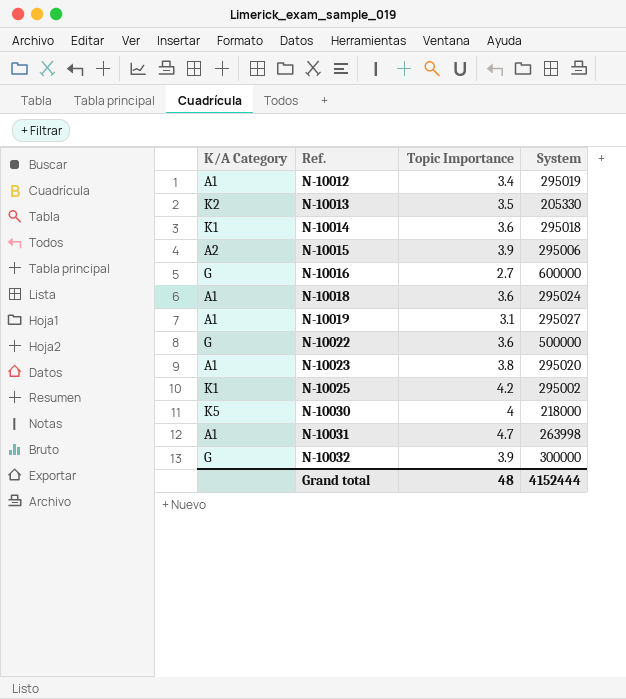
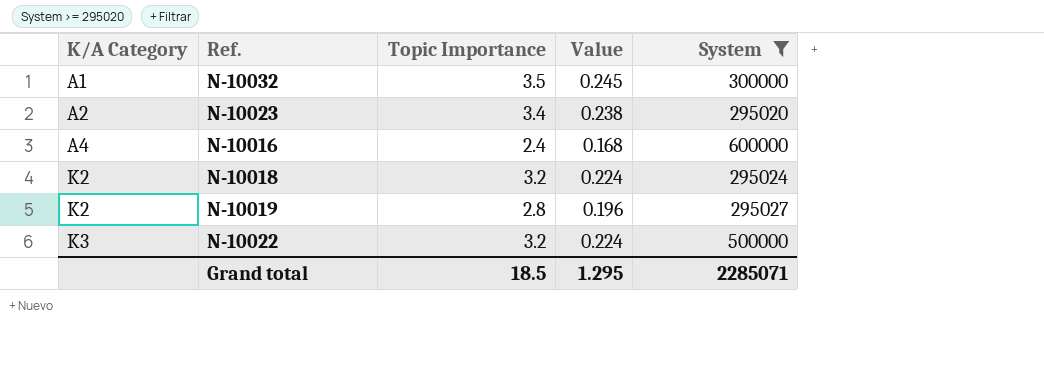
filter: none -> System >= 295020
row order: Ref. ascending -> K/A Category ascending
column Value | formula: none -> [Topic Importance] * 0.07
N-10032 | K/A Category: G -> A1
N-10032 | Topic Importance: 3.9 -> 3.5
N-10023 | K/A Category: A1 -> A2
N-10023 | Topic Importance: 3.8 -> 3.4
N-10016 | K/A Category: G -> A4
N-10016 | Topic Importance: 2.7 -> 2.4
N-10018 | K/A Category: A1 -> K2
N-10018 | Topic Importance: 3.6 -> 3.2
N-10019 | K/A Category: A1 -> K2
N-10019 | Topic Importance: 3.1 -> 2.8
N-10022 | K/A Category: G -> K3
N-10022 | Topic Importance: 3.6 -> 3.2
Grand total | Topic Importance: 48 -> 18.5
Grand total | System: 4152444 -> 2285071

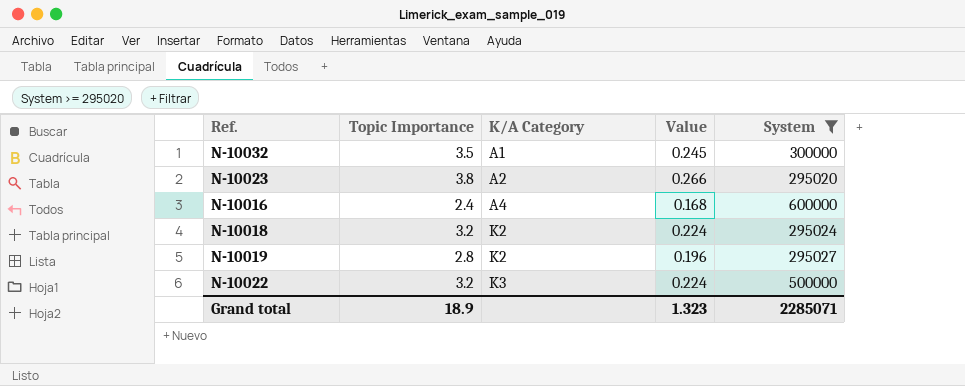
column K/A Category | position: 1 -> 3
N-10023 | Topic Importance: 3.4 -> 3.8
N-10023 | Value: 0.238 -> 0.266
Grand total | Topic Importance: 18.5 -> 18.9
Grand total | Value: 1.295 -> 1.323

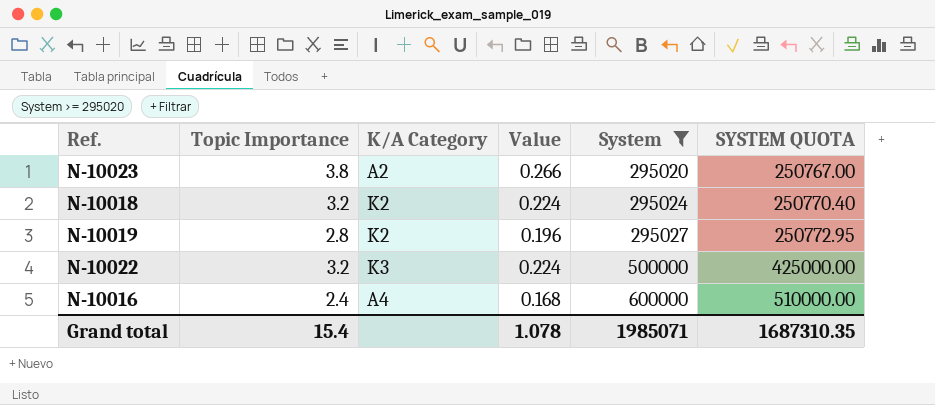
row order: K/A Category ascending -> System ascending
column SYSTEM QUOTA | formula: none -> [System] * 0.85
row N-10032: 3.5 | A1 | 0.245 | 300000 -> none
Grand total | Topic Importance: 18.9 -> 15.4
Grand total | Value: 1.323 -> 1.078
Grand total | System: 2285071 -> 1985071

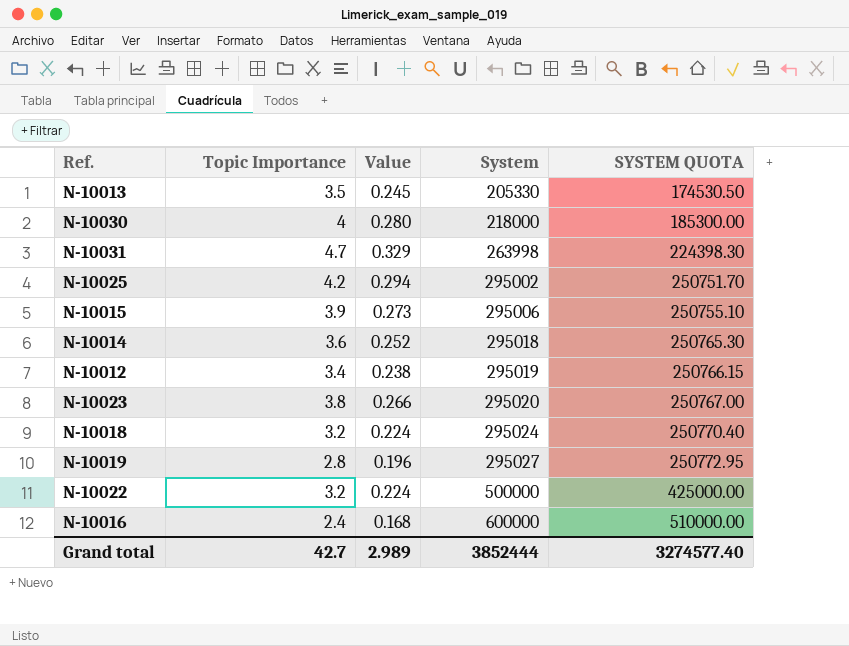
filter: System >= 295020 -> none
column K/A Category | position: 3 -> none
Grand total | Topic Importance: 15.4 -> 42.7
Grand total | Value: 1.078 -> 2.989
Grand total | System: 1985071 -> 3852444
Grand total | SYSTEM QUOTA: 1687310.35 -> 3274577.40

